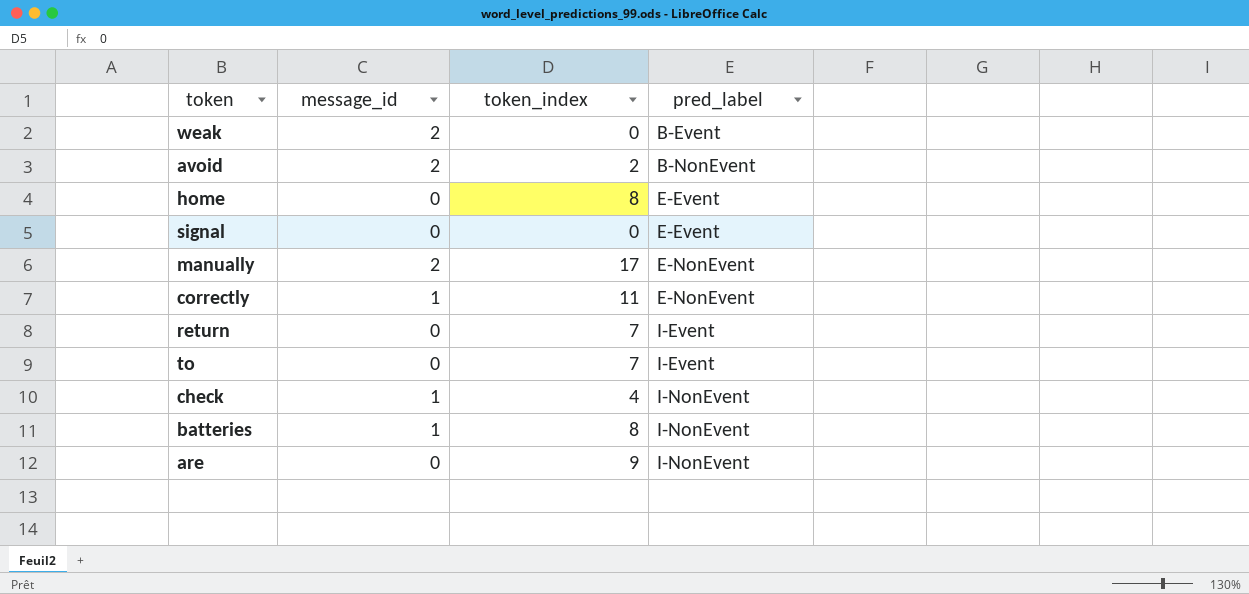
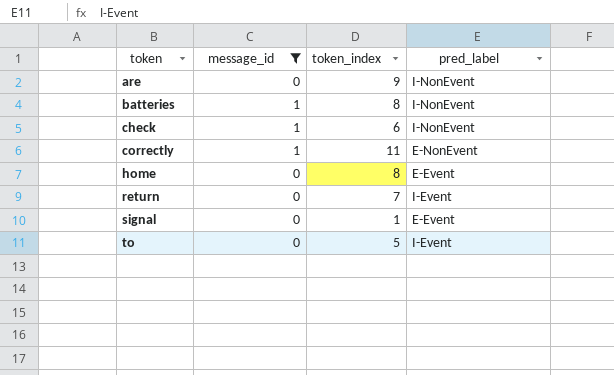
filter: none -> message_id != 2
row order: pred_label ascending -> token ascending
check | token_index: 4 -> 6
signal | token_index: 0 -> 1
to | token_index: 7 -> 5

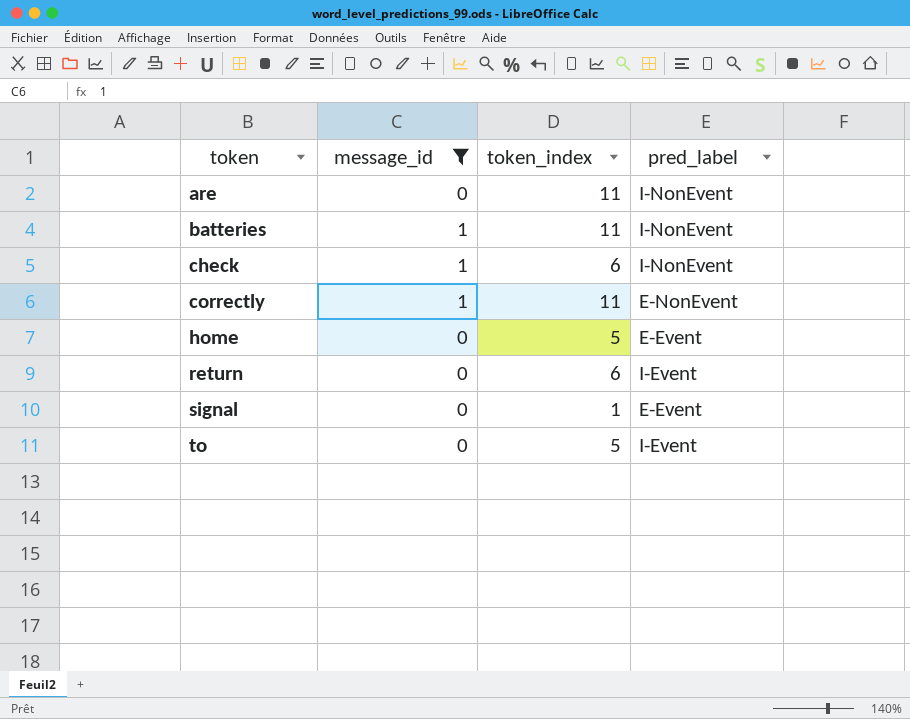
are | token_index: 9 -> 11
batteries | token_index: 8 -> 11
home | token_index: 8 -> 5
return | token_index: 7 -> 6

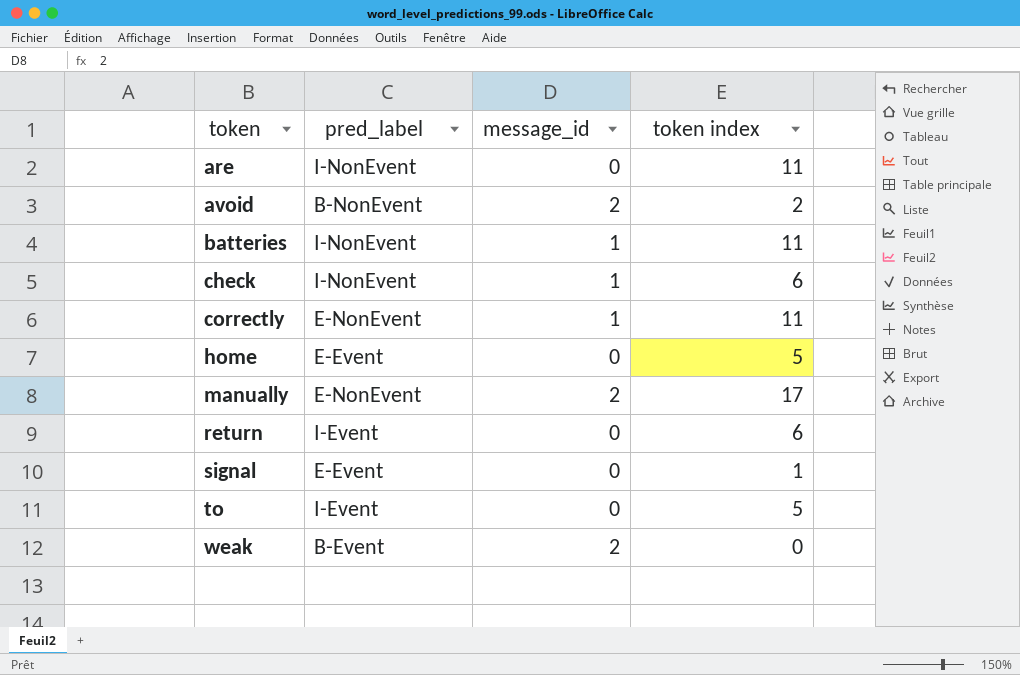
filter: message_id != 2 -> none
column pred_label | position: 4 -> 2
column name: token_index -> token index

